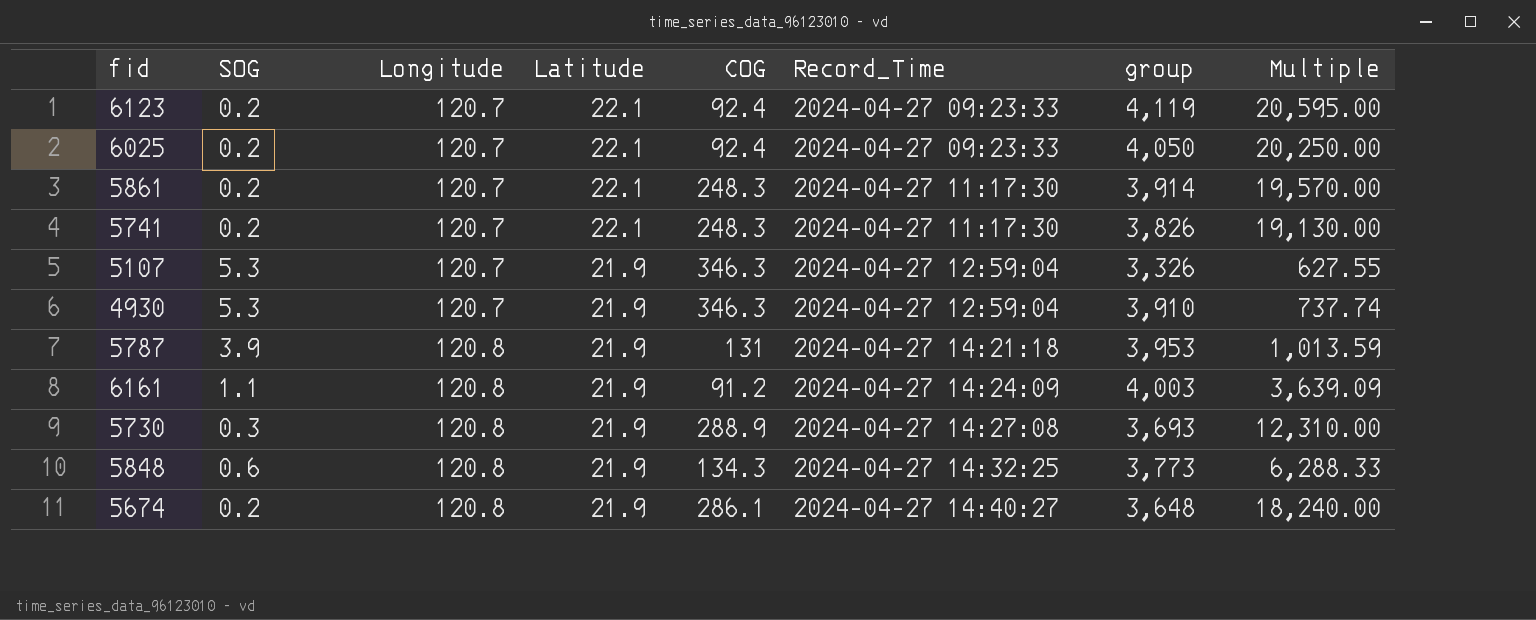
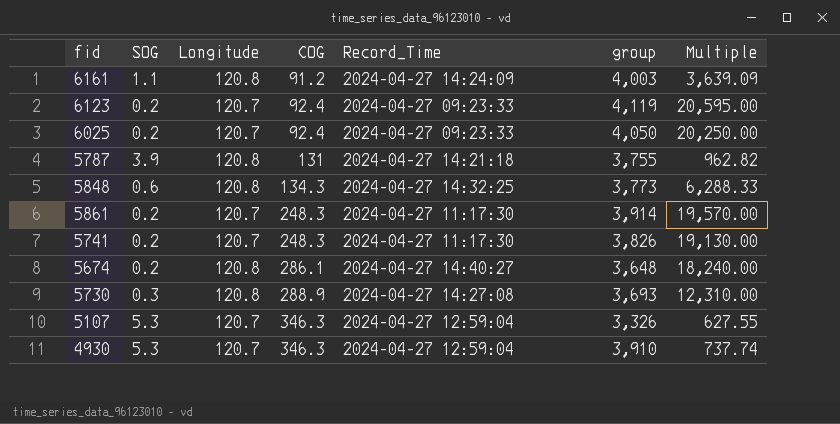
row order: Longitude ascending -> COG ascending
column Latitude | position: 4 -> none
5787 | group: 3,953 -> 3,755
5787 | Multiple: 1,013.59 -> 962.82

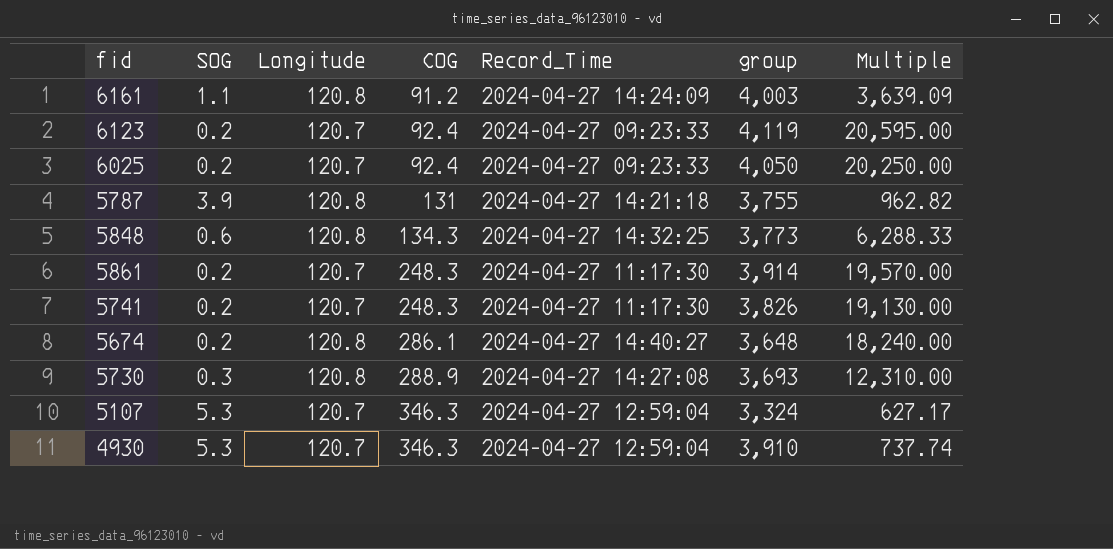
5107 | group: 3,326 -> 3,324
5107 | Multiple: 627.55 -> 627.17

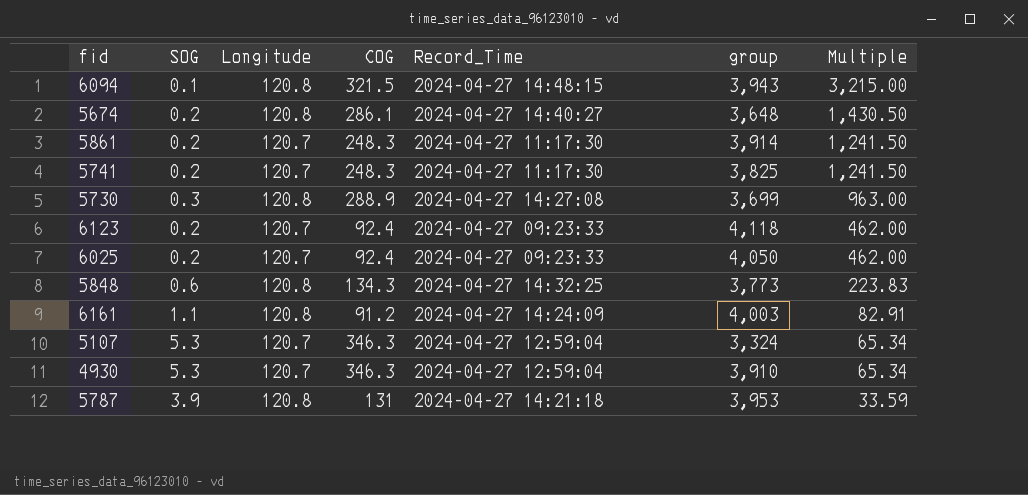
row order: COG ascending -> Multiple descending
column Multiple | formula: [group] / [SOG] -> [COG] / [SOG]
row 6094: none -> 0.1 | 120.8 | 321.5 | 2024-04-27 14:48:15 | 3,943 | 3,215.00
5741 | group: 3,826 -> 3,825
5730 | group: 3,693 -> 3,699
6123 | group: 4,119 -> 4,118
5787 | group: 3,755 -> 3,953

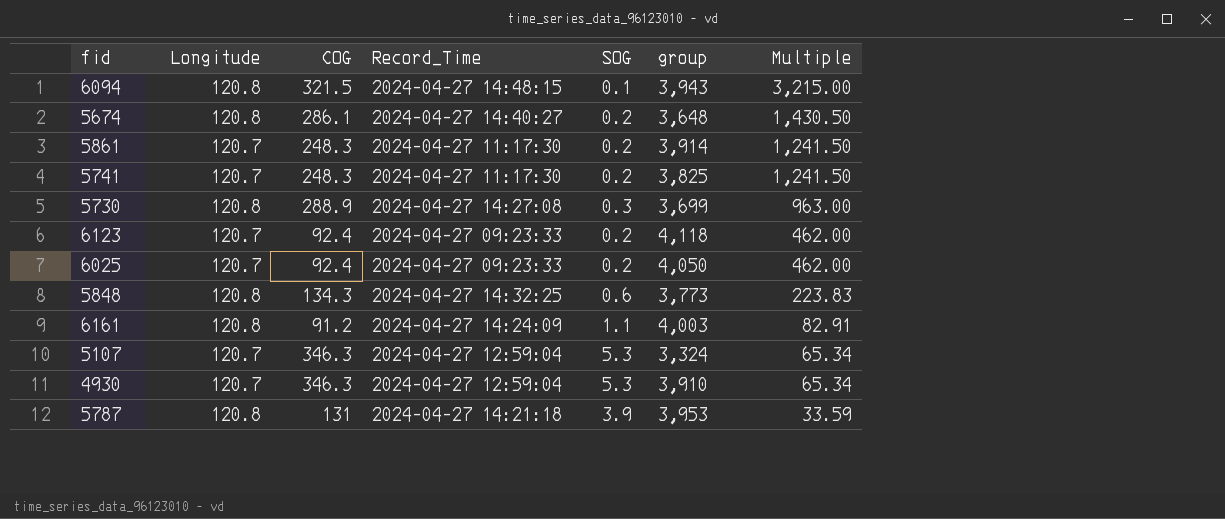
column SOG | position: 2 -> 5

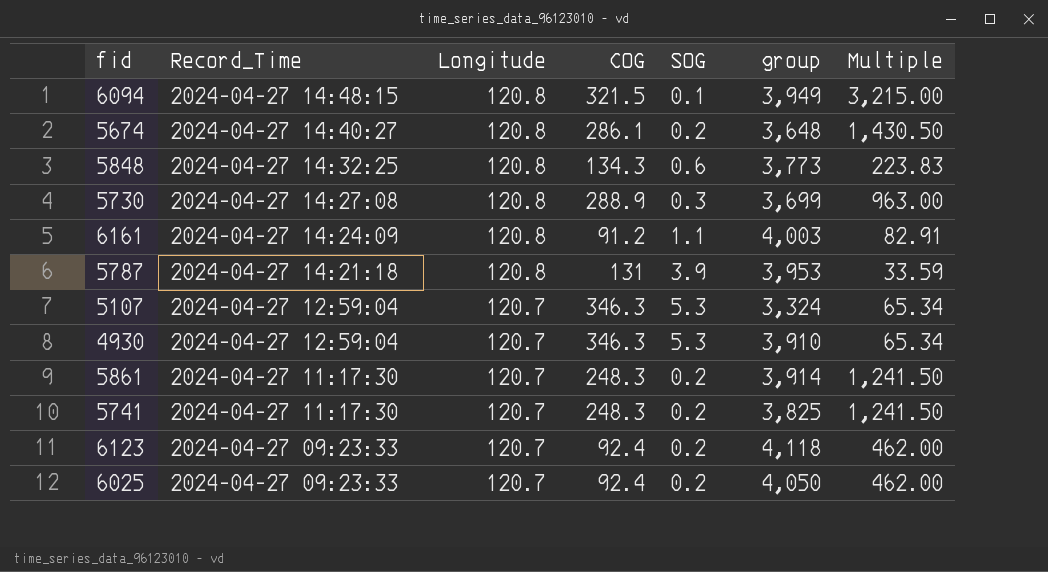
row order: Multiple descending -> Record_Time descending
column Record_Time | position: 4 -> 2
6094 | group: 3,943 -> 3,949

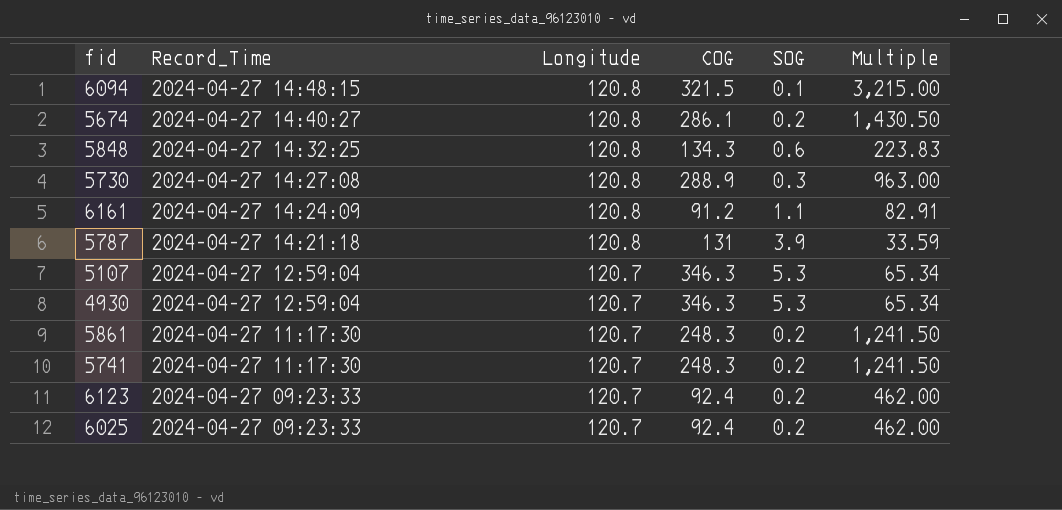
column group | position: 6 -> none

